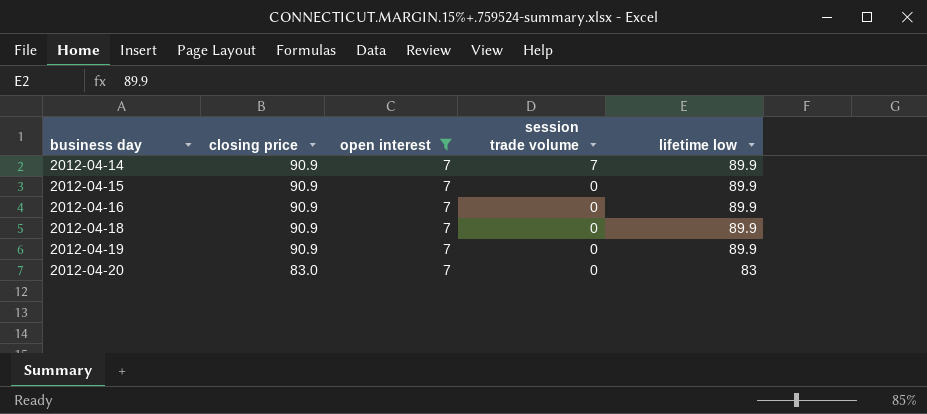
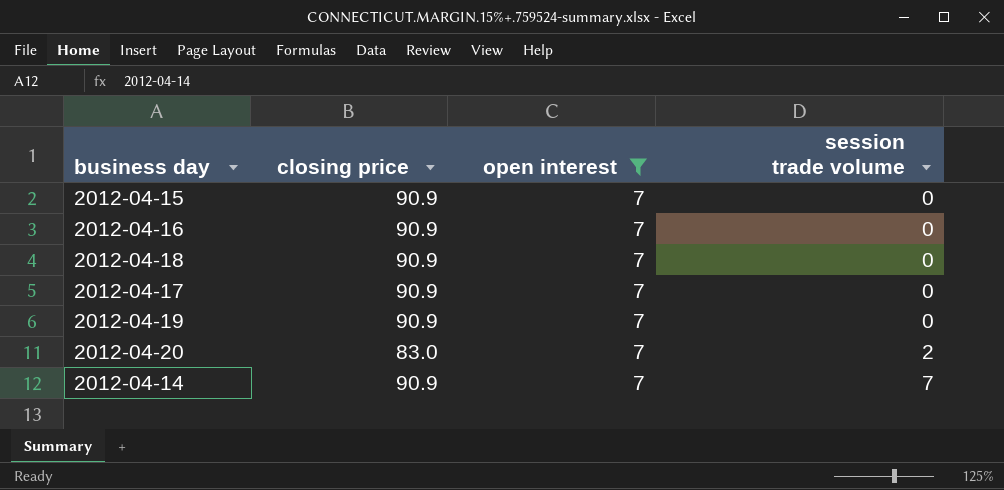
row order: business day ascending -> session trade volume ascending
column lifetime low | position: 5 -> none
row 2012-04-17: none -> 90.9 | 7 | 0
2012-04-20 | session trade volume: 0 -> 2

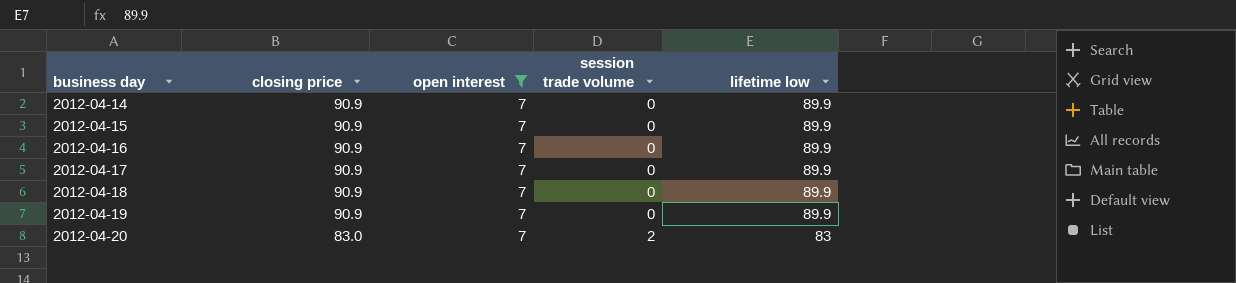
row order: session trade volume ascending -> business day ascending
column lifetime low | position: none -> 5
2012-04-14 | session trade volume: 7 -> 0

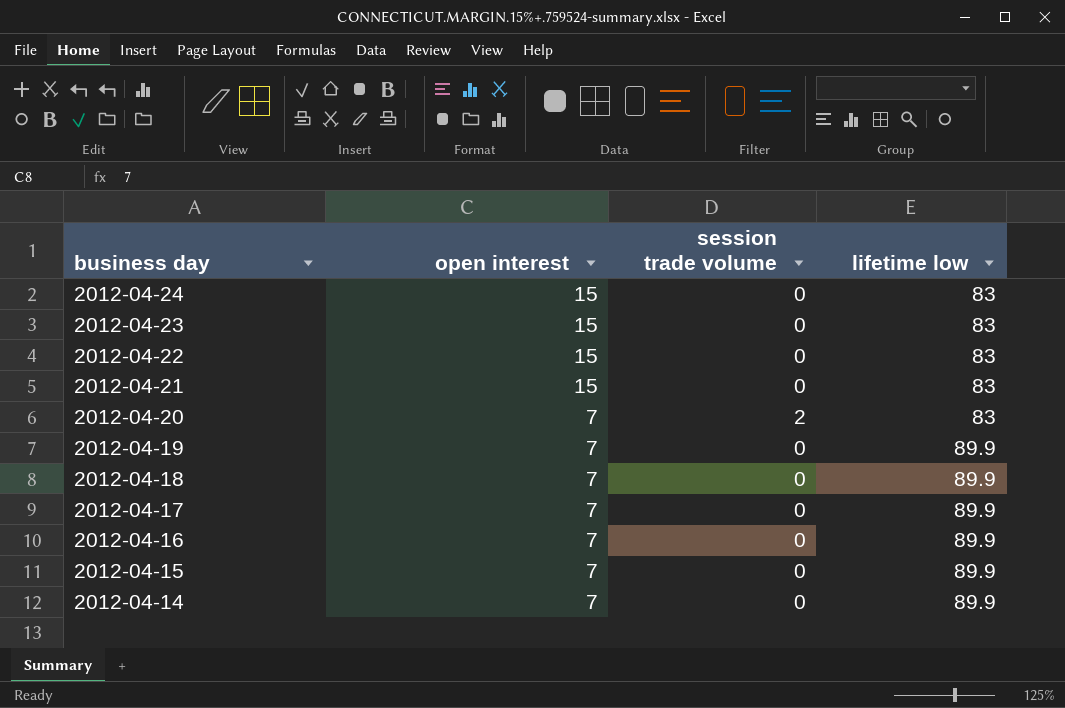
filter: open interest = 7 -> none
row order: business day ascending -> business day descending
column closing price | position: 2 -> none

